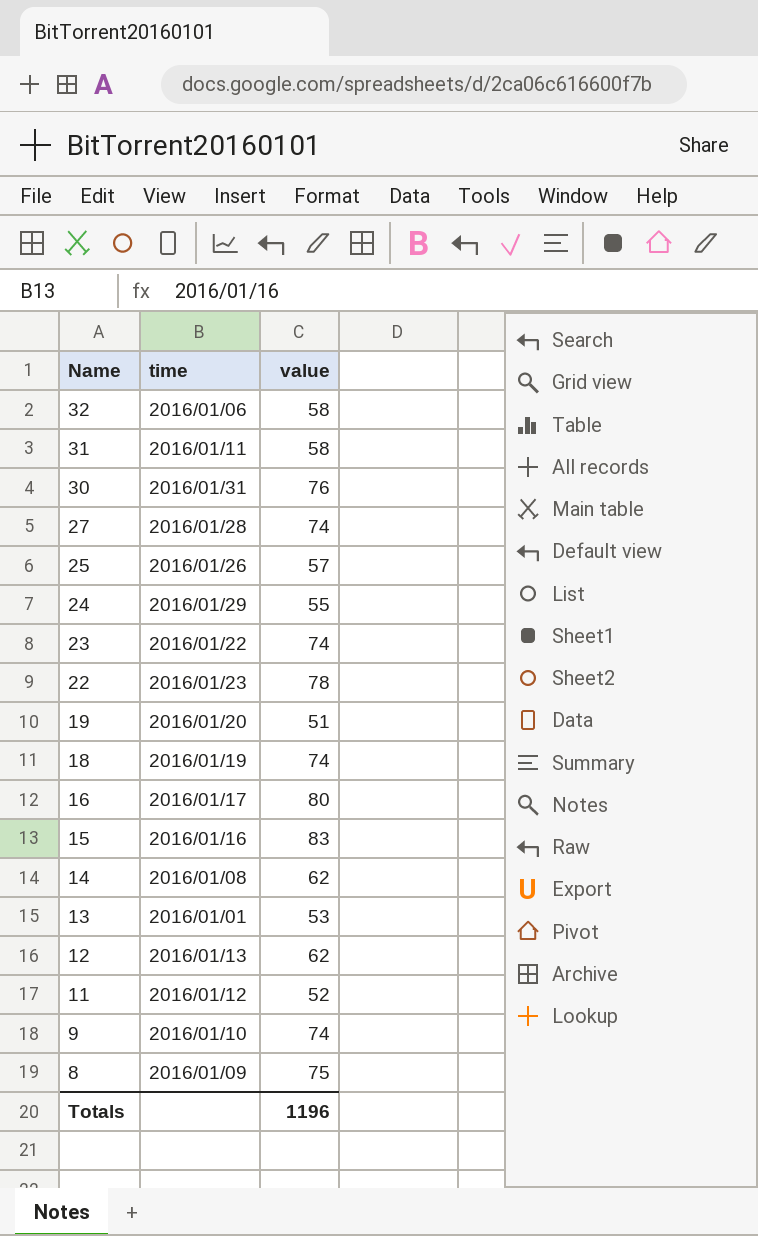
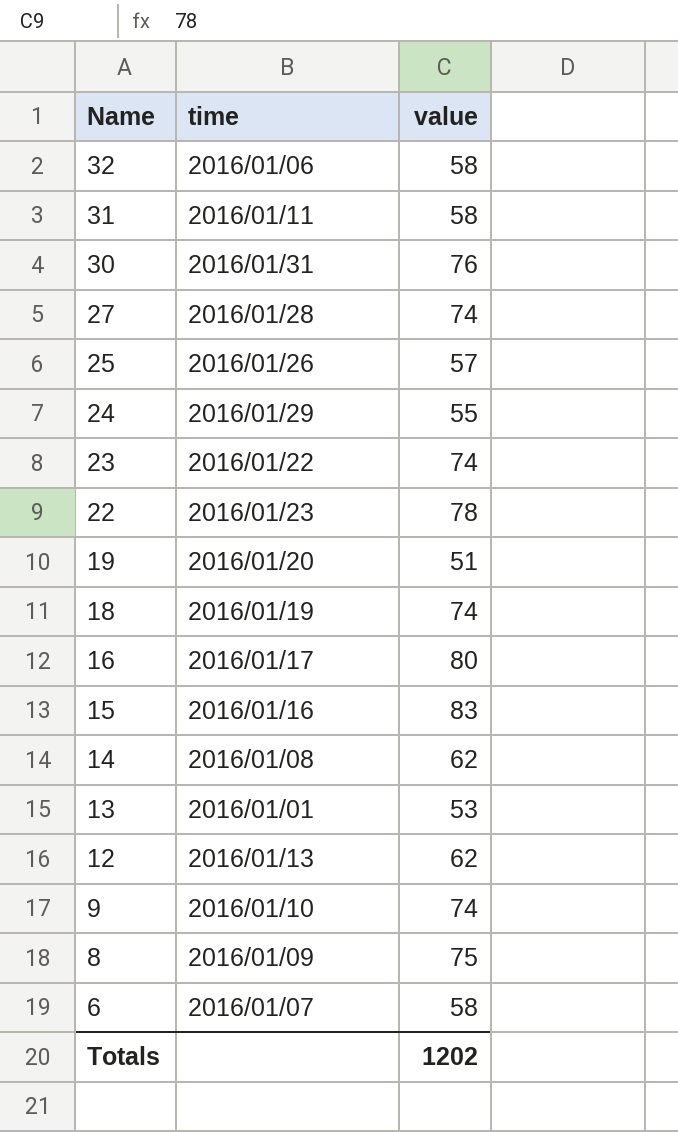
row 11: 2016/01/12 | 52 -> none
row 6: none -> 2016/01/07 | 58
Totals | value: 1196 -> 1202

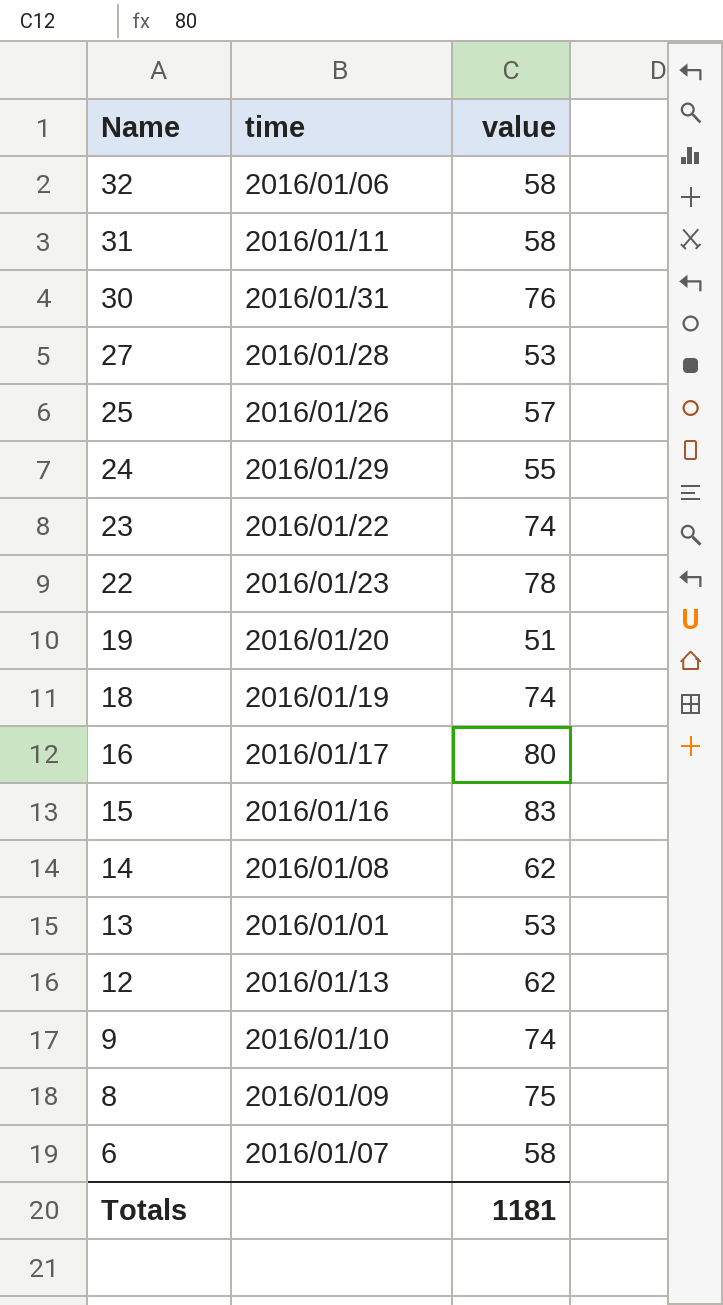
27 | value: 74 -> 53
Totals | value: 1202 -> 1181

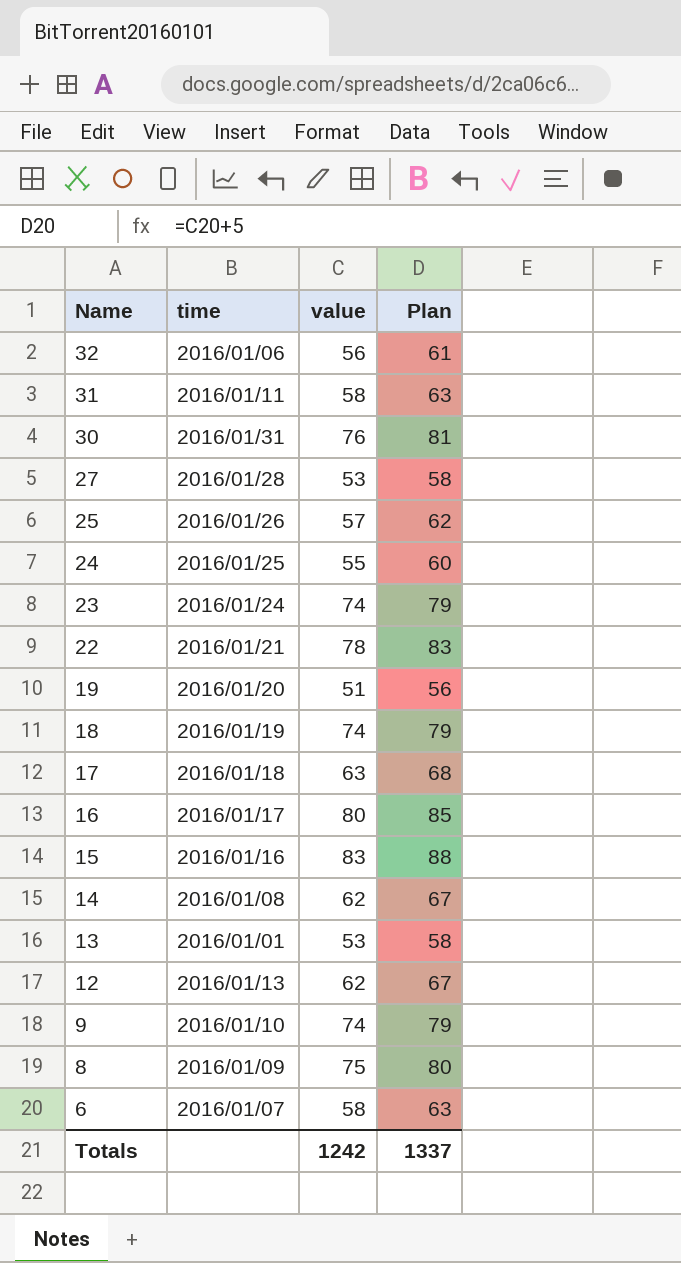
column Plan | formula: none -> [value] + 5
32 | value: 58 -> 56
24 | time: 2016/01/29 -> 2016/01/25
23 | time: 2016/01/22 -> 2016/01/24
22 | time: 2016/01/23 -> 2016/01/21
row 17: none -> 2016/01/18 | 63 | 68
Totals | value: 1181 -> 1242

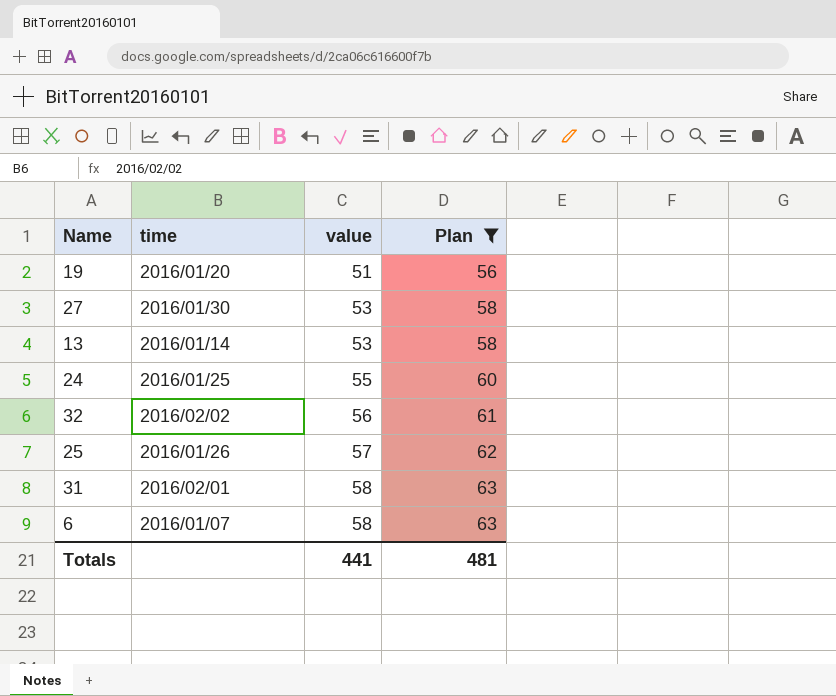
filter: none -> Plan <= 63
row order: Name descending -> value ascending
27 | time: 2016/01/28 -> 2016/01/30
13 | time: 2016/01/01 -> 2016/01/14
32 | time: 2016/01/06 -> 2016/02/02
31 | time: 2016/01/11 -> 2016/02/01
Totals | value: 1242 -> 441
Totals | Plan: 1337 -> 481

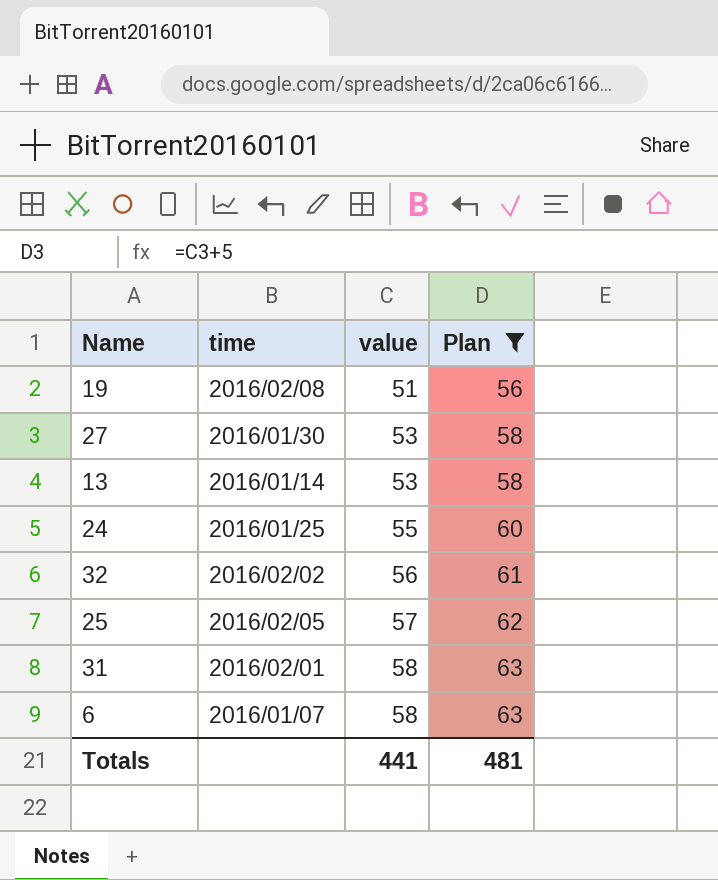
19 | time: 2016/01/20 -> 2016/02/08
25 | time: 2016/01/26 -> 2016/02/05

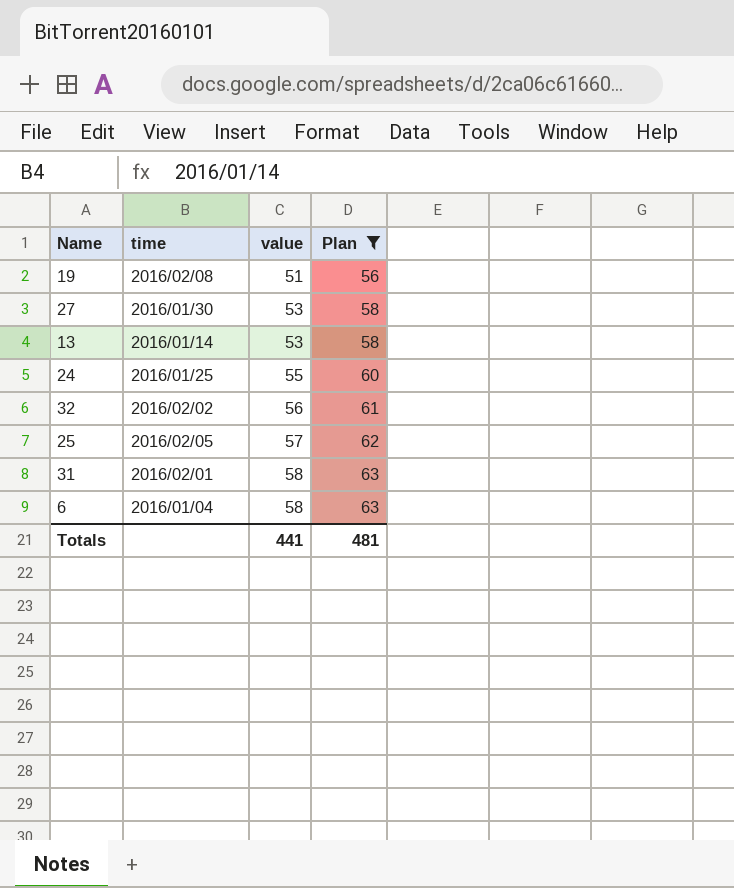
6 | time: 2016/01/07 -> 2016/01/04

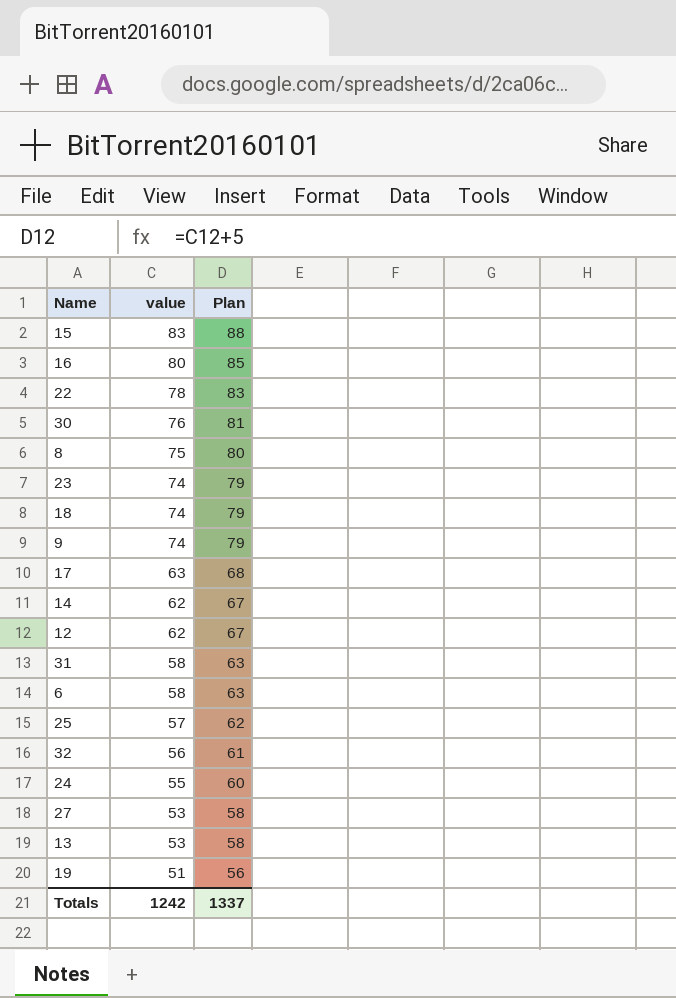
filter: Plan <= 63 -> none
row order: value ascending -> value descending
column time | position: 2 -> none
Totals | value: 441 -> 1242
Totals | Plan: 481 -> 1337

